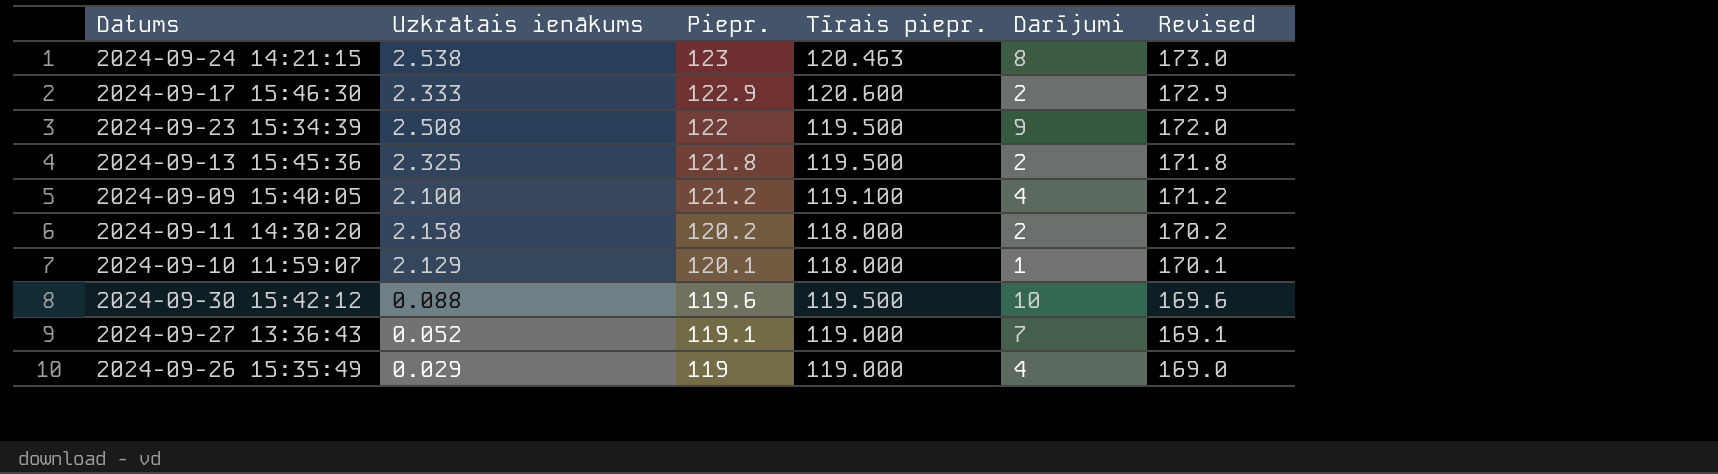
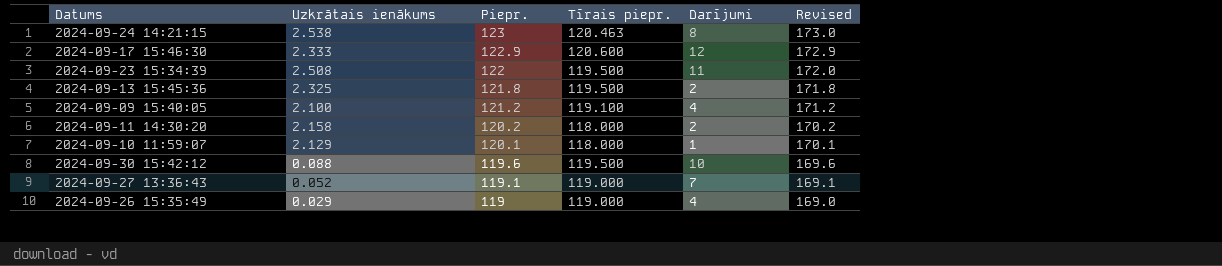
2024-09-17 15:46:30 | Darījumi: 2 -> 12
2024-09-23 15:34:39 | Darījumi: 9 -> 11

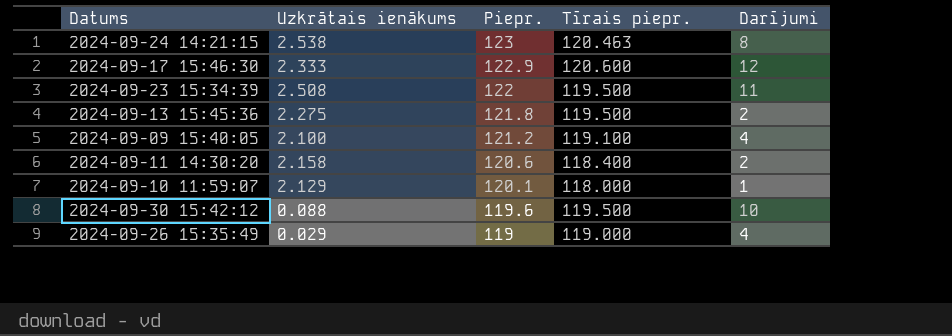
column Revised | formula: [Piepr.] + 50 -> none
row 2024-09-27 13:36:43: 0.052 | 119.1 | 119.000 | 7 | 169.1 -> none
2024-09-13 15:45:36 | Uzkrātais ienākums: 2.325 -> 2.275
2024-09-11 14:30:20 | Piepr.: 120.2 -> 120.6
2024-09-11 14:30:20 | Tīrais piepr.: 118.000 -> 118.400

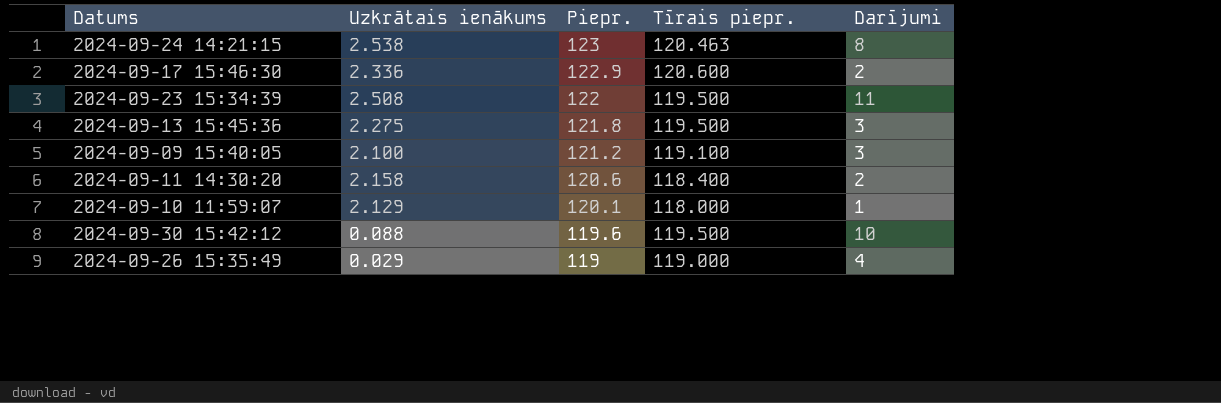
2024-09-17 15:46:30 | Uzkrātais ienākums: 2.333 -> 2.336
2024-09-17 15:46:30 | Darījumi: 12 -> 2
2024-09-13 15:45:36 | Darījumi: 2 -> 3
2024-09-09 15:40:05 | Darījumi: 4 -> 3

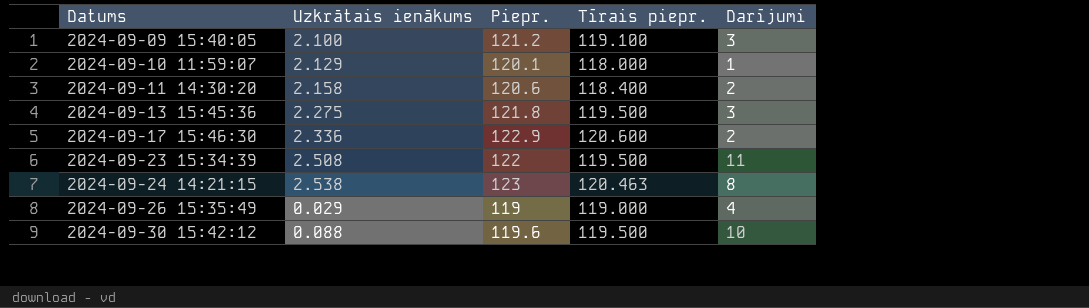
row order: Piepr. descending -> Datums ascending

